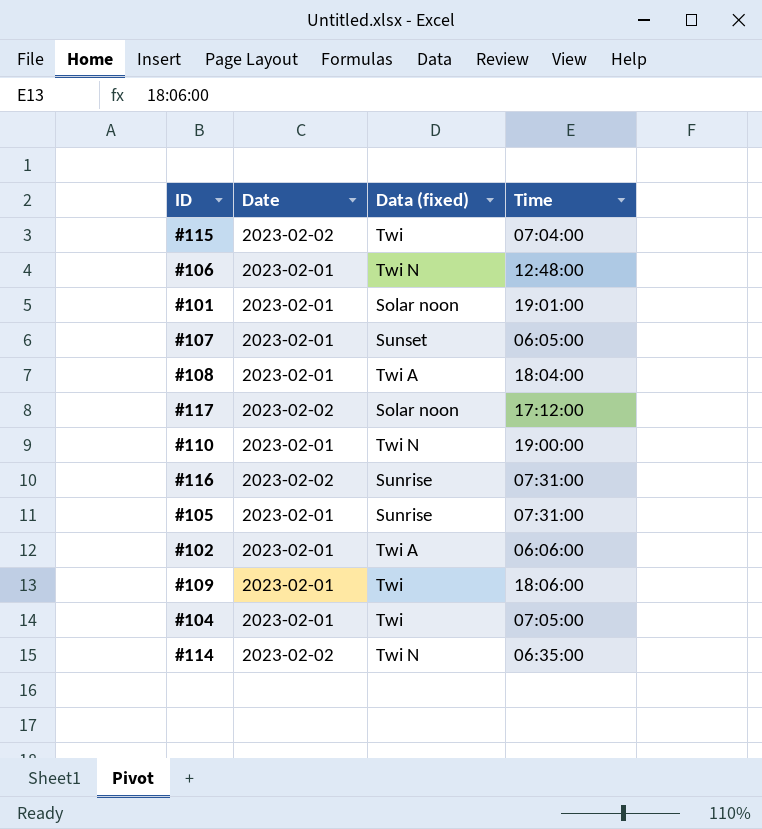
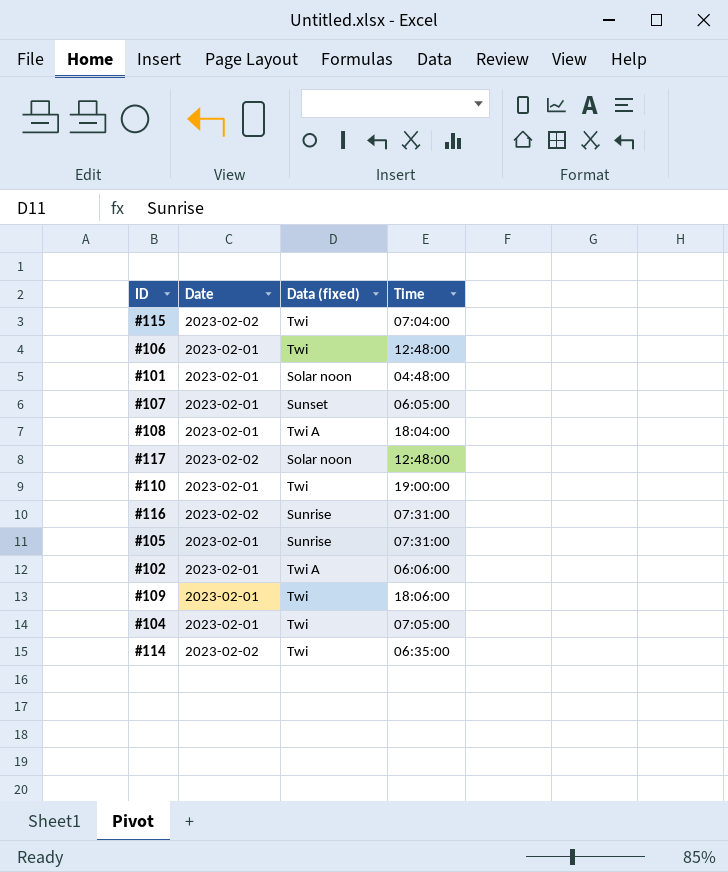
#106 | Data (fixed): Twi N -> Twi
#101 | Time: 19:01:00 -> 04:48:00
#117 | Time: 17:12:00 -> 12:48:00
#110 | Data (fixed): Twi N -> Twi
#114 | Data (fixed): Twi N -> Twi

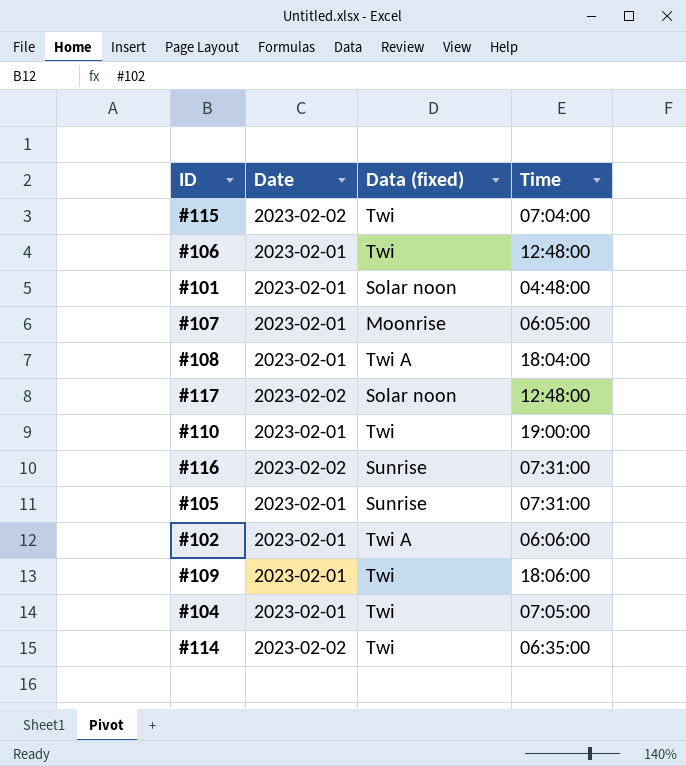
#107 | Data (fixed): Sunset -> Moonrise

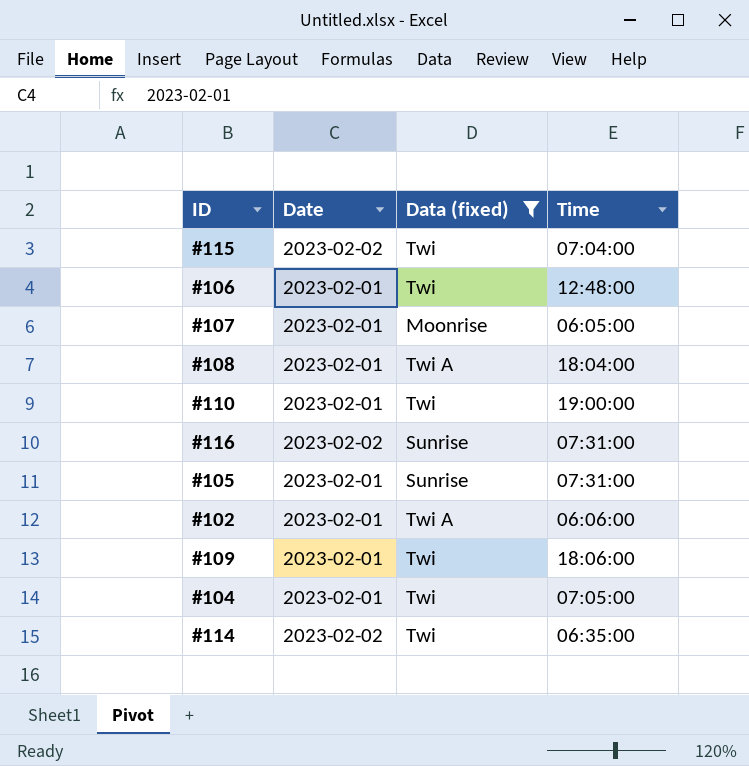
filter: none -> Data (fixed) != Solar noon

